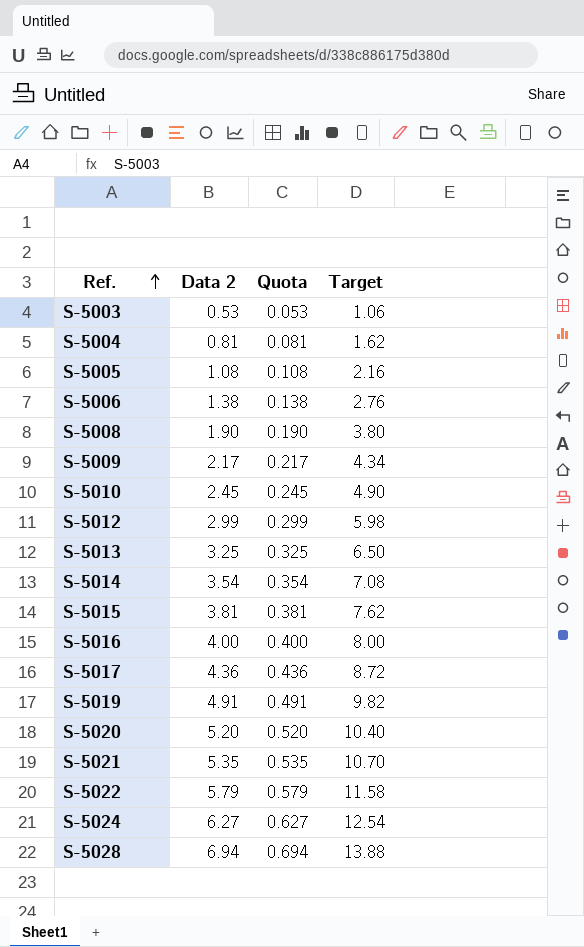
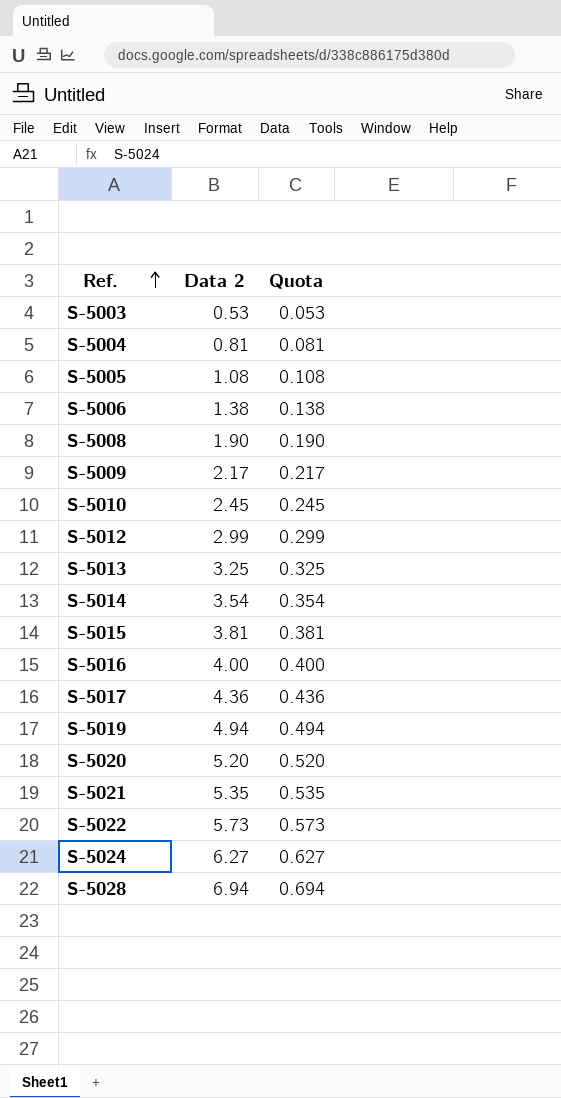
column Target | formula: [Data 2] * 2 -> none
S-5019 | Data 2: 4.91 -> 4.94
S-5019 | Quota: 0.491 -> 0.494
S-5022 | Data 2: 5.79 -> 5.73
S-5022 | Quota: 0.579 -> 0.573

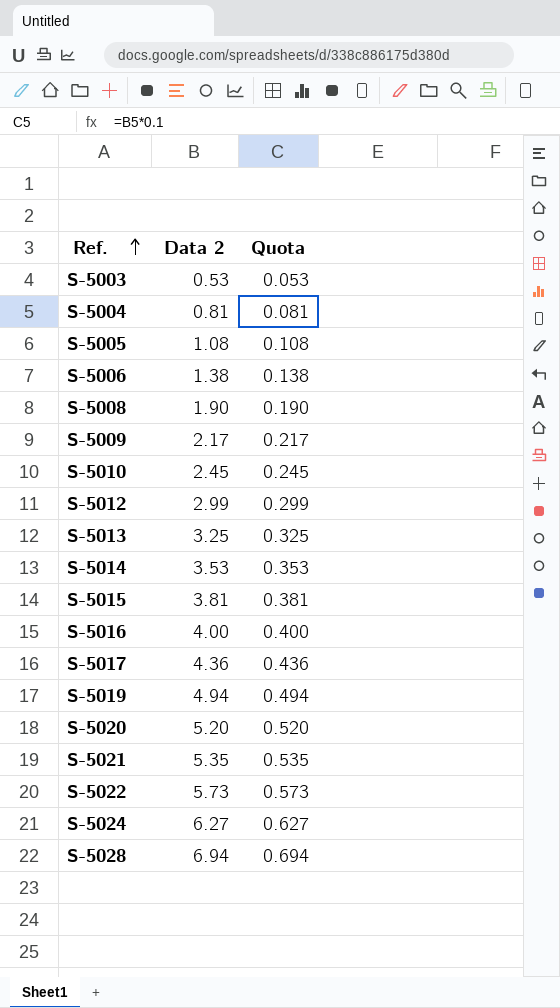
S-5014 | Data 2: 3.54 -> 3.53
S-5014 | Quota: 0.354 -> 0.353

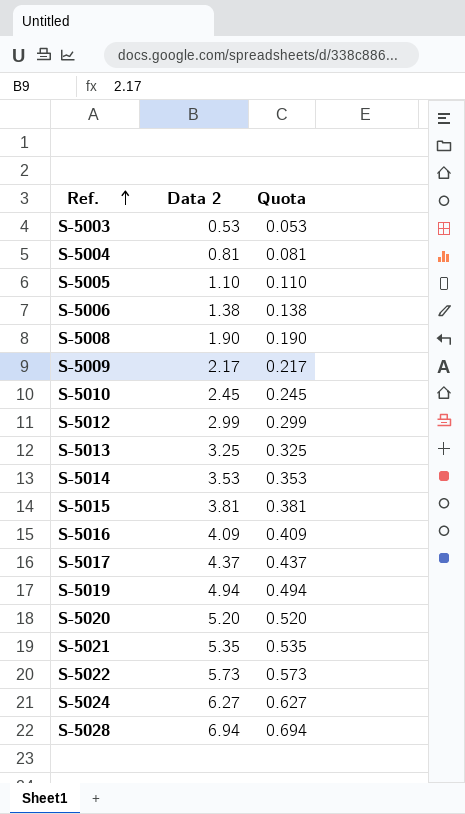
S-5005 | Data 2: 1.08 -> 1.10
S-5005 | Quota: 0.108 -> 0.110
S-5016 | Data 2: 4.00 -> 4.09
S-5016 | Quota: 0.400 -> 0.409
S-5017 | Data 2: 4.36 -> 4.37
S-5017 | Quota: 0.436 -> 0.437

